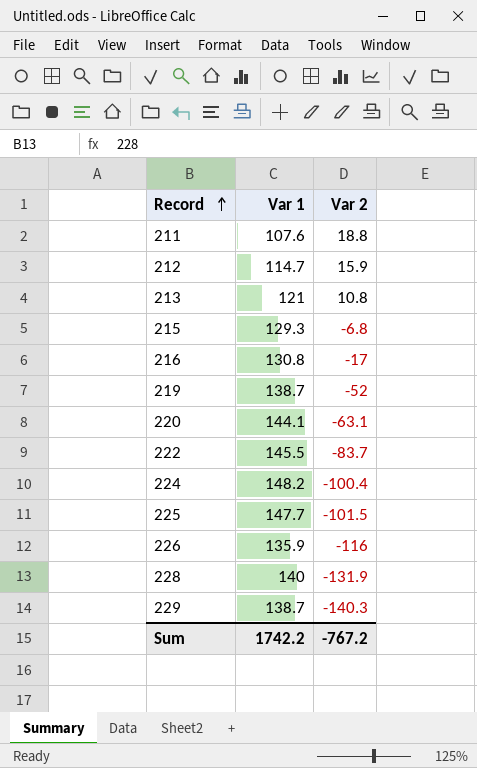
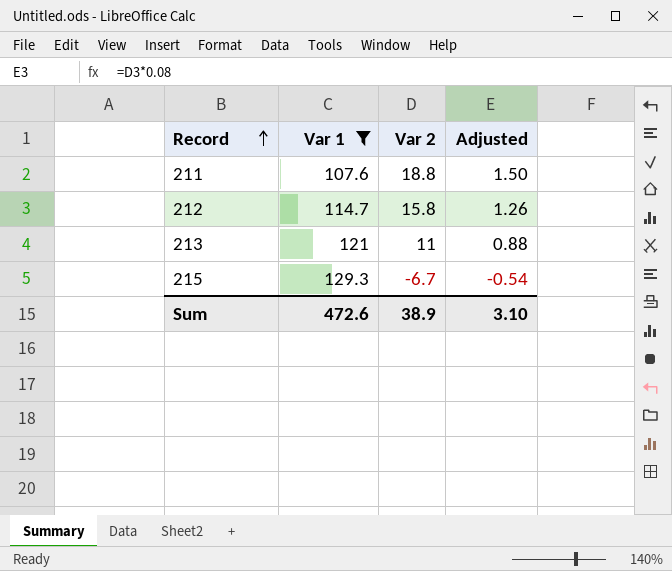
filter: none -> Var 1 <= 129.3
column Adjusted | formula: none -> [Var 2] * 0.08
212 | Var 2: 15.9 -> 15.8
213 | Var 2: 10.8 -> 11
215 | Var 2: -6.8 -> -6.7
Sum | Var 1: 1742.2 -> 472.6
Sum | Var 2: -767.2 -> 38.9

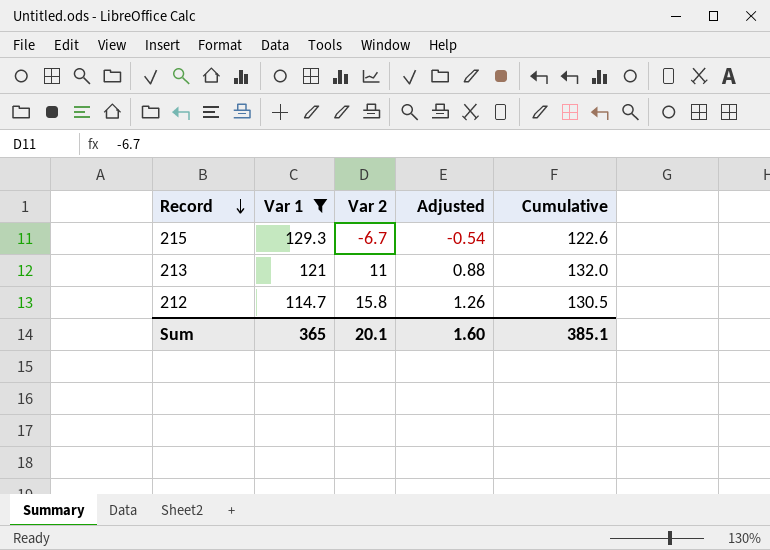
row order: Record ascending -> Record descending
column Cumulative | formula: none -> [Var 1] + [Var 2]
row 211: 107.6 | 18.8 | 1.50 -> none
Sum | Var 1: 472.6 -> 365
Sum | Var 2: 38.9 -> 20.1
Sum | Adjusted: 3.10 -> 1.60

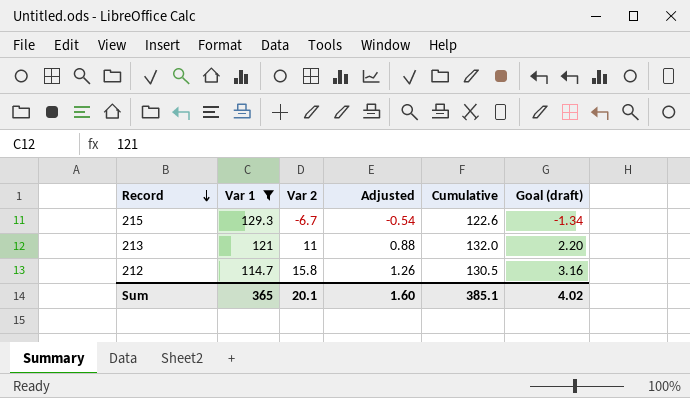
column Goal (draft) | formula: none -> [Var 2] * 0.2

